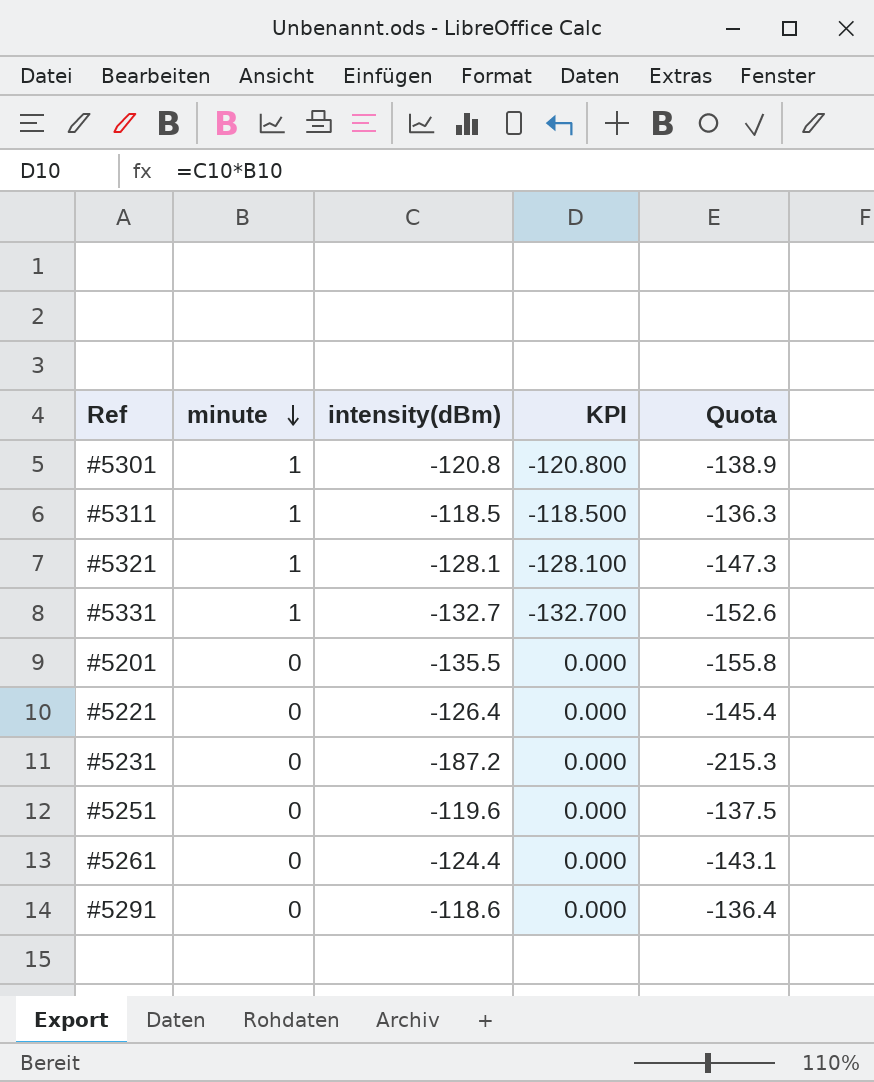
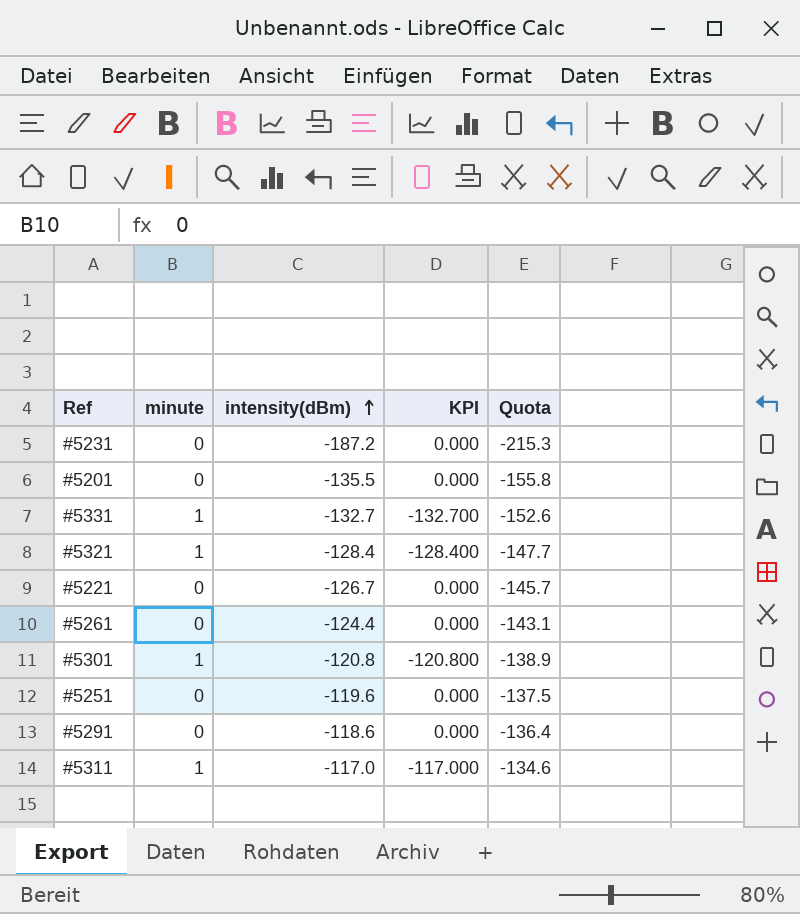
row order: minute descending -> intensity(dBm) ascending
#5321 | intensity(dBm): -128.1 -> -128.4
#5321 | KPI: -128.100 -> -128.400
#5321 | Quota: -147.3 -> -147.7
#5221 | intensity(dBm): -126.4 -> -126.7
#5221 | Quota: -145.4 -> -145.7
#5311 | intensity(dBm): -118.5 -> -117.0
#5311 | KPI: -118.500 -> -117.000
#5311 | Quota: -136.3 -> -134.6

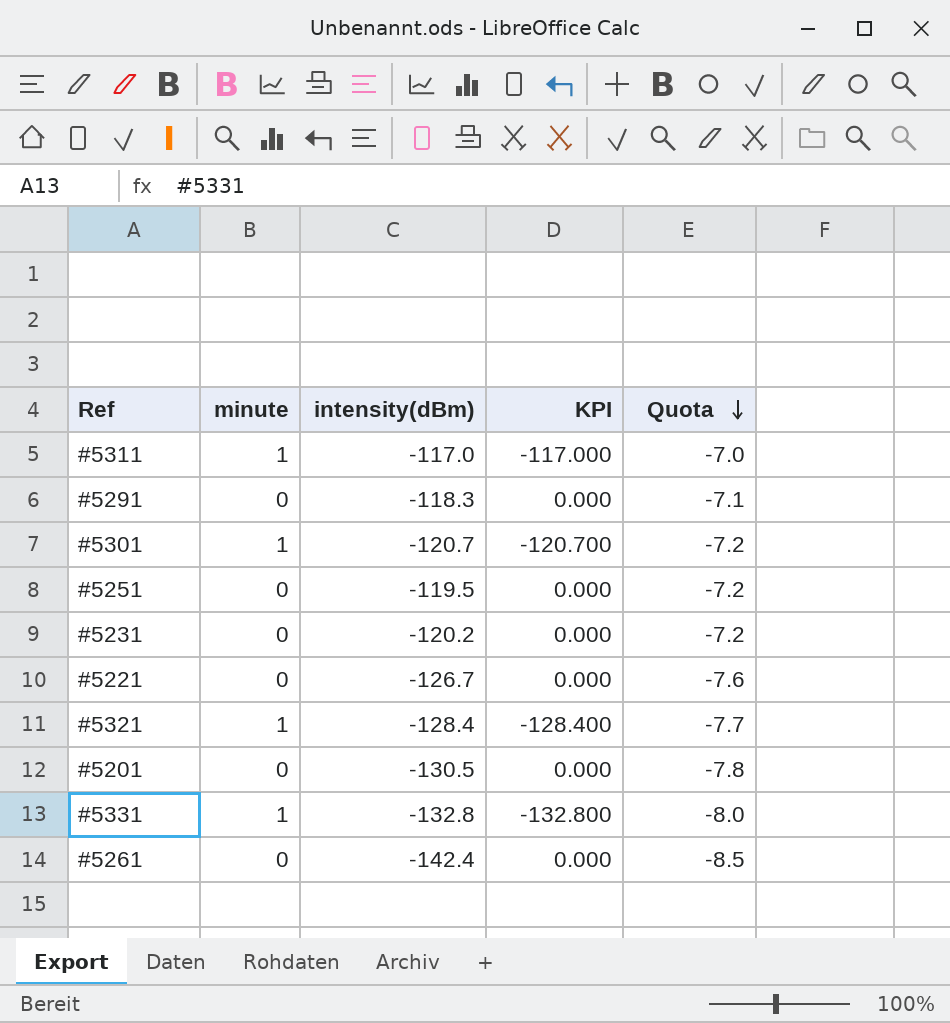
row order: intensity(dBm) ascending -> Quota descending
column Quota | formula: [intensity(dBm)] * 1.15 -> [intensity(dBm)] * 0.06
#5291 | intensity(dBm): -118.6 -> -118.3
#5301 | intensity(dBm): -120.8 -> -120.7
#5301 | KPI: -120.800 -> -120.700
#5251 | intensity(dBm): -119.6 -> -119.5
#5231 | intensity(dBm): -187.2 -> -120.2
#5201 | intensity(dBm): -135.5 -> -130.5
#5331 | intensity(dBm): -132.7 -> -132.8
#5331 | KPI: -132.700 -> -132.800
#5261 | intensity(dBm): -124.4 -> -142.4

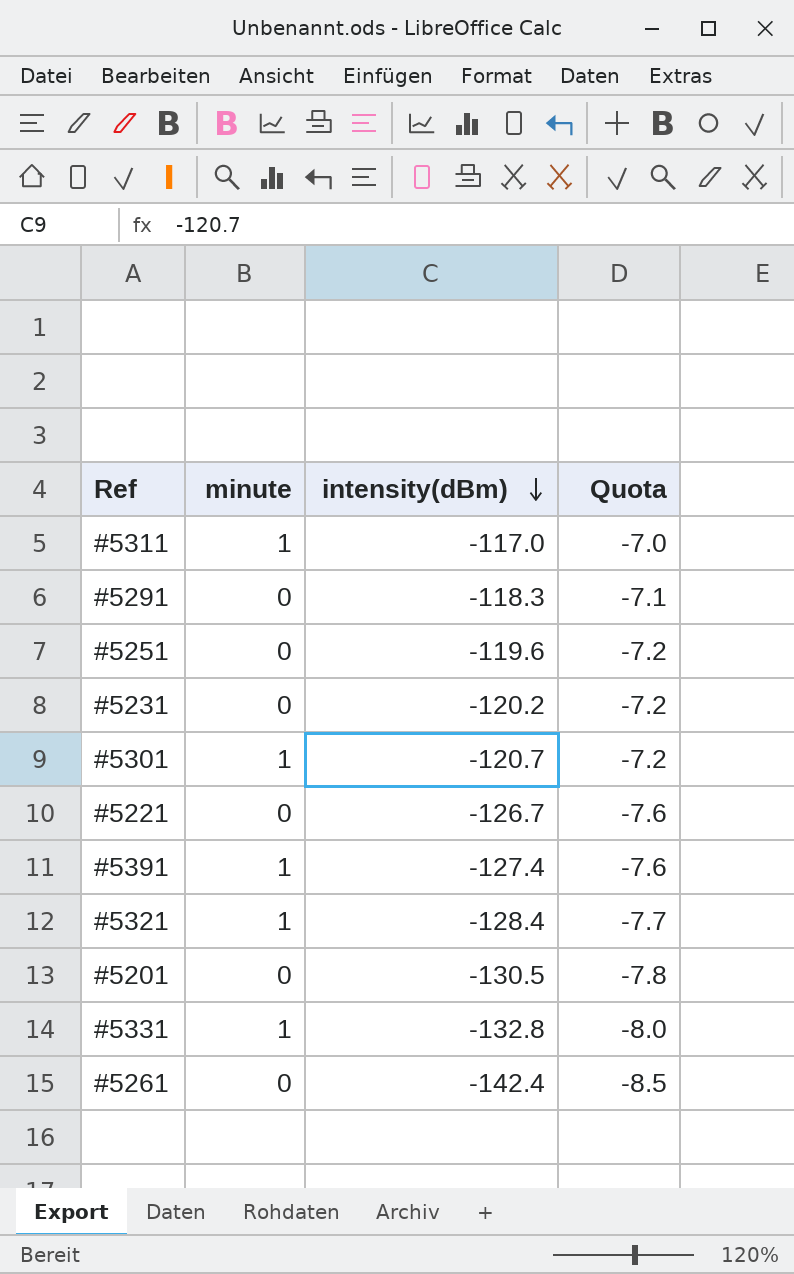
row order: Quota descending -> intensity(dBm) descending
column KPI | formula: [minute] * [intensity(dBm)] -> none
#5251 | intensity(dBm): -119.5 -> -119.6
row #5391: none -> 1 | -127.4 | -7.6

